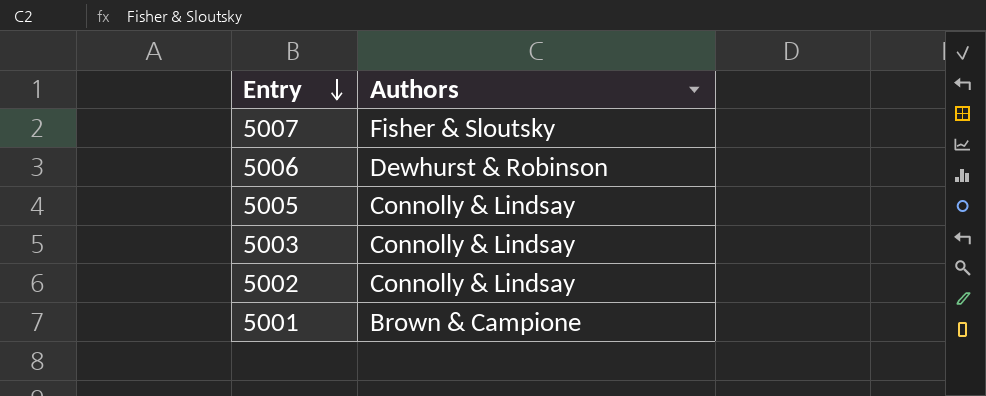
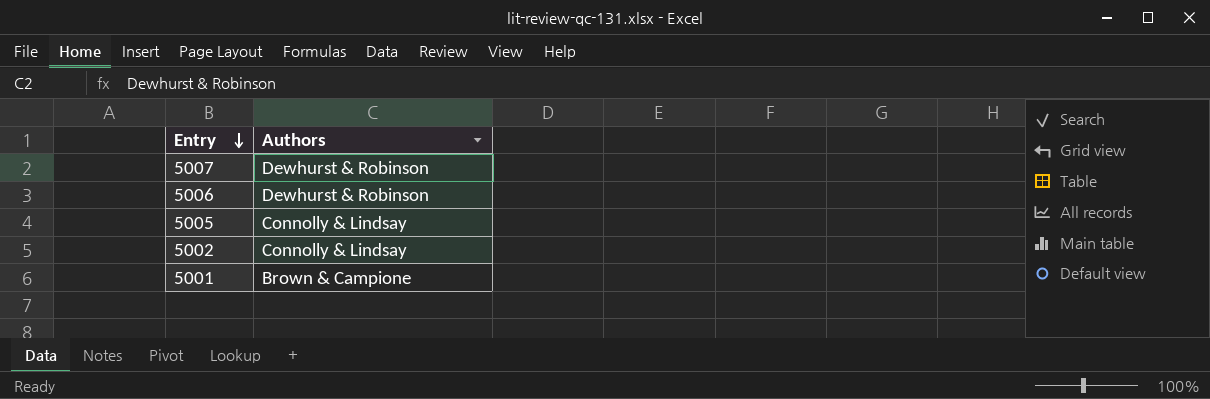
row 5003: Connolly & Lindsay -> none
5007 | Authors: Fisher & Sloutsky -> Dewhurst & Robinson

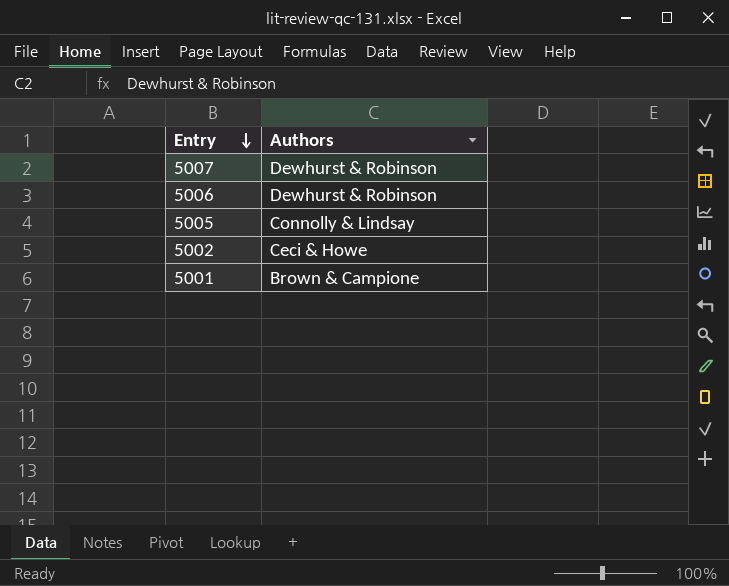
5002 | Authors: Connolly & Lindsay -> Ceci & Howe

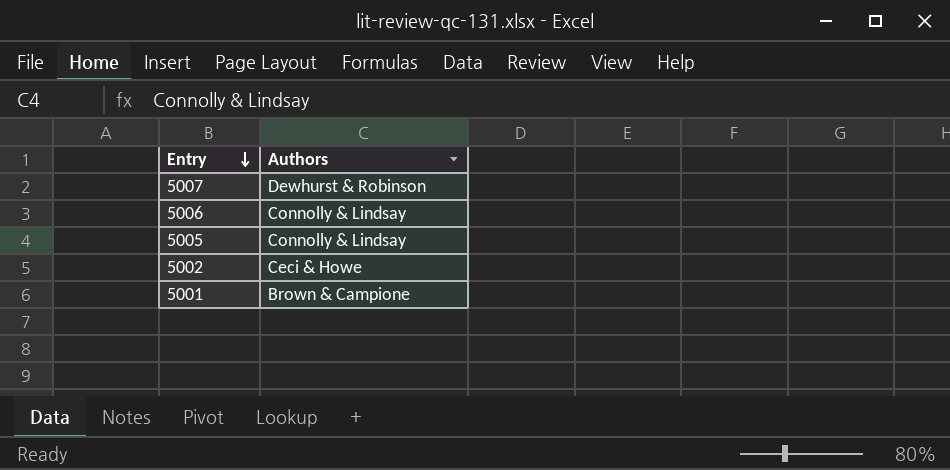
5006 | Authors: Dewhurst & Robinson -> Connolly & Lindsay

